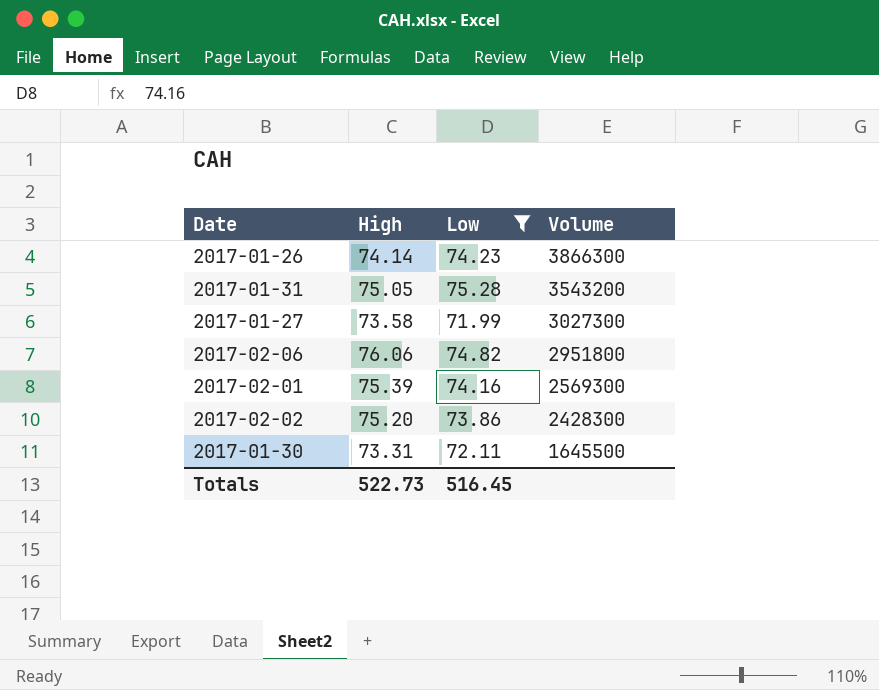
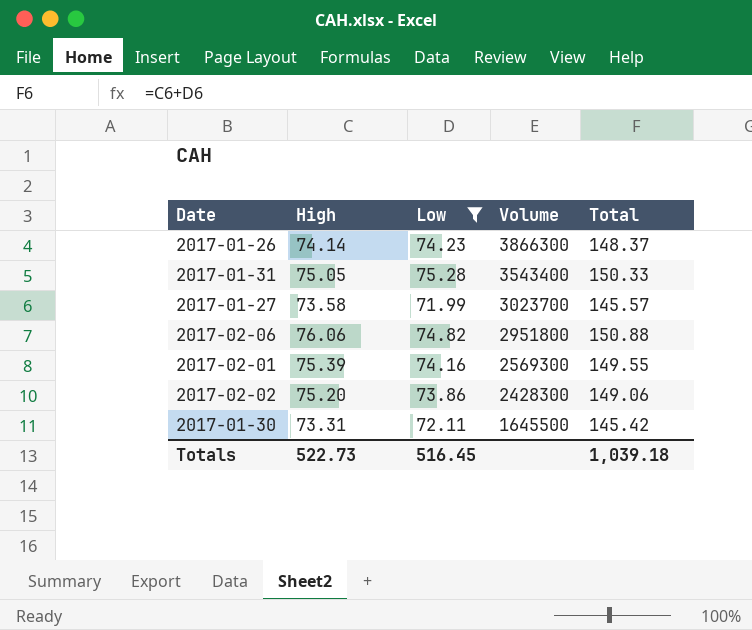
column Total | formula: none -> [High] + [Low]
2017-01-31 | Volume: 3543200 -> 3543400
2017-01-27 | Volume: 3027300 -> 3023700

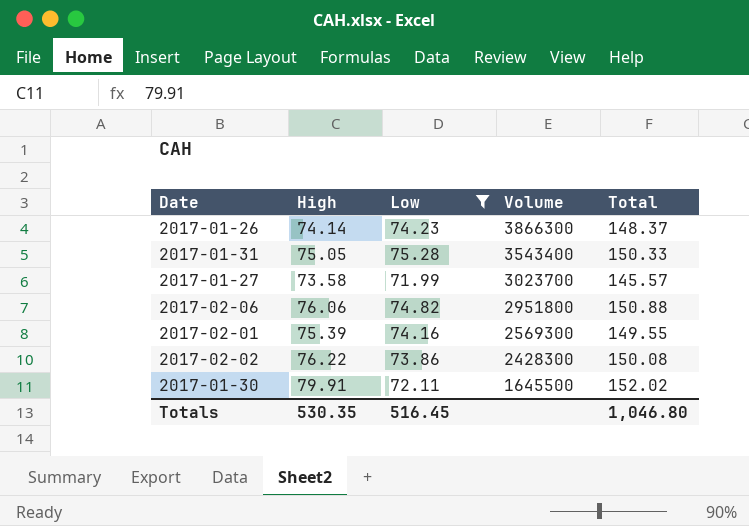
2017-02-02 | High: 75.20 -> 76.22
2017-02-02 | Total: 149.06 -> 150.08
2017-01-30 | High: 73.31 -> 79.91
2017-01-30 | Total: 145.42 -> 152.02
Totals | High: 522.73 -> 530.35
Totals | Total: 1,039.18 -> 1,046.80

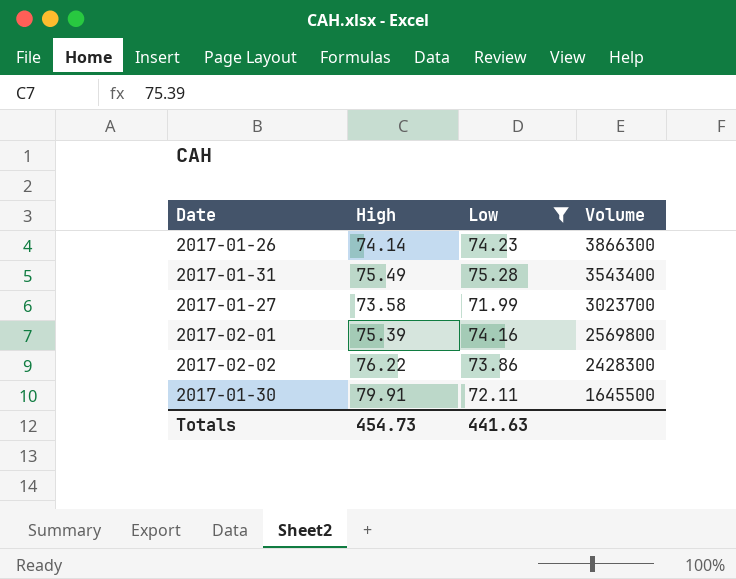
column Total | formula: [High] + [Low] -> none
row 2017-02-06: 76.06 | 74.82 | 2951800 | 150.88 -> none
2017-01-31 | High: 75.05 -> 75.49
2017-02-01 | Volume: 2569300 -> 2569800
Totals | High: 530.35 -> 454.73
Totals | Low: 516.45 -> 441.63

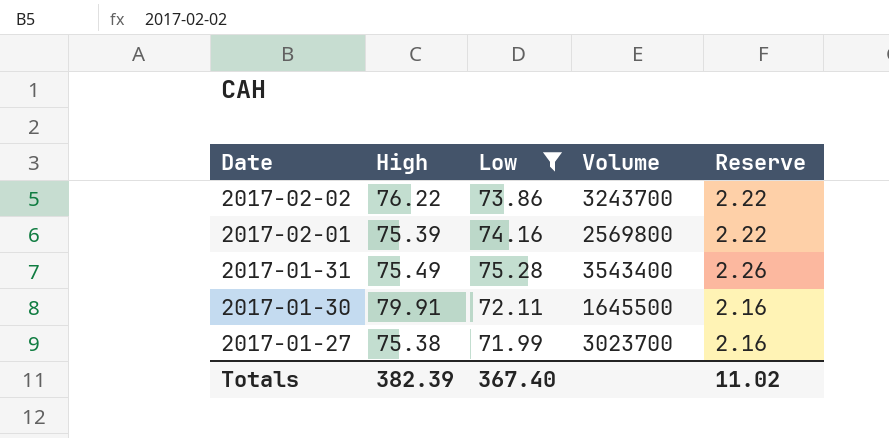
row order: Volume descending -> Date descending
column Reserve | formula: none -> [Low] * 0.03
row 2017-01-26: 74.14 | 74.23 | 3866300 -> none
2017-02-02 | Volume: 2428300 -> 3243700
2017-01-27 | High: 73.58 -> 75.38
Totals | High: 454.73 -> 382.39
Totals | Low: 441.63 -> 367.40

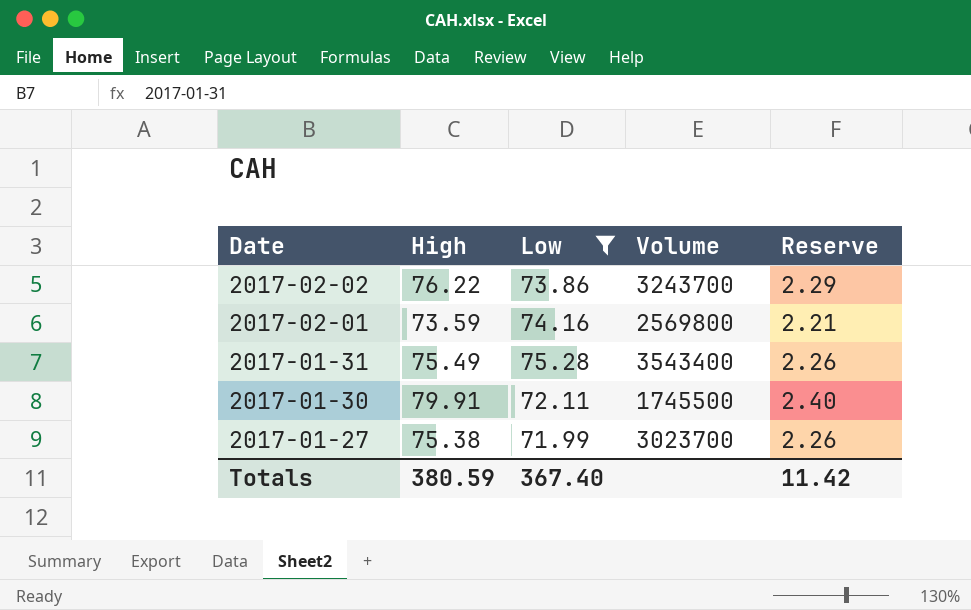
column Reserve | formula: [Low] * 0.03 -> [High] * 0.03
2017-02-01 | High: 75.39 -> 73.59
2017-01-30 | Volume: 1645500 -> 1745500
Totals | High: 382.39 -> 380.59
Totals | Reserve: 11.02 -> 11.42

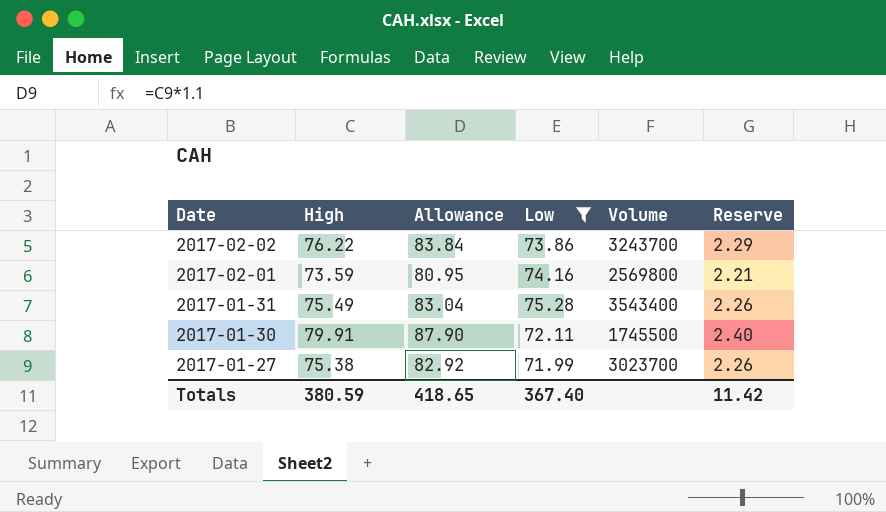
column Allowance | formula: none -> [High] * 1.1

